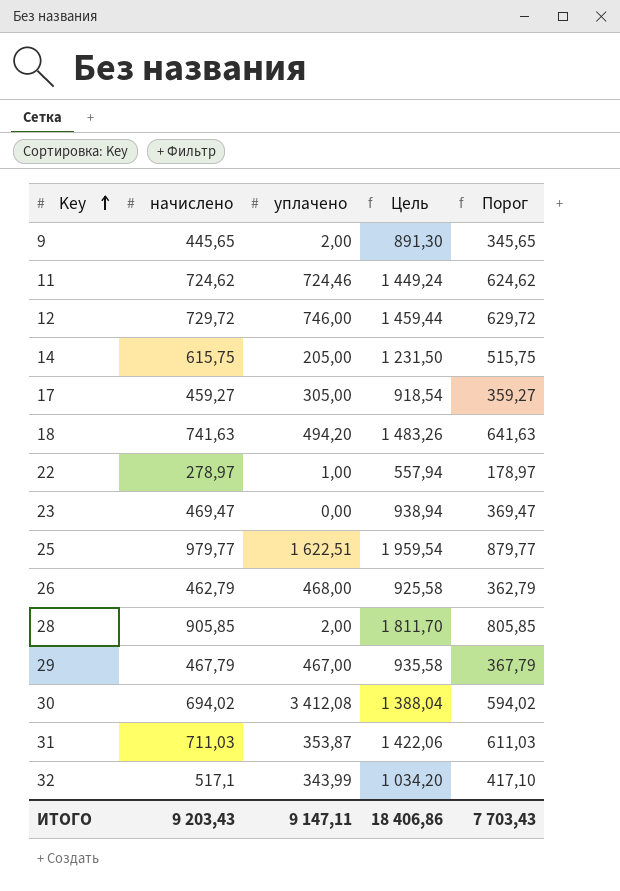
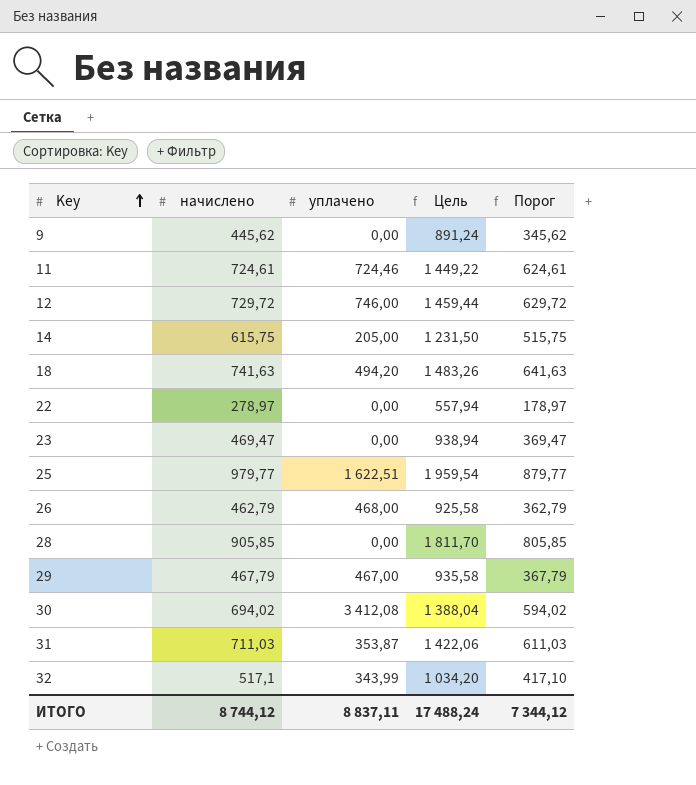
row 17: 459,27 | 305,00 | 918,54 | 359,27 -> none
9 | начислено: 445,65 -> 445,62
9 | уплачено: 2,00 -> 0,00
9 | Цель: 891,30 -> 891,24
9 | Порог: 345,65 -> 345,62
11 | начислено: 724,62 -> 724,61
11 | Цель: 1 449,24 -> 1 449,22
11 | Порог: 624,62 -> 624,61
22 | уплачено: 1,00 -> 0,00
28 | уплачено: 2,00 -> 0,00
ИТОГО | начислено: 9 203,43 -> 8 744,12
ИТОГО | уплачено: 9 147,11 -> 8 837,11
ИТОГО | Цель: 18 406,86 -> 17 488,24
ИТОГО | Порог: 7 703,43 -> 7 344,12

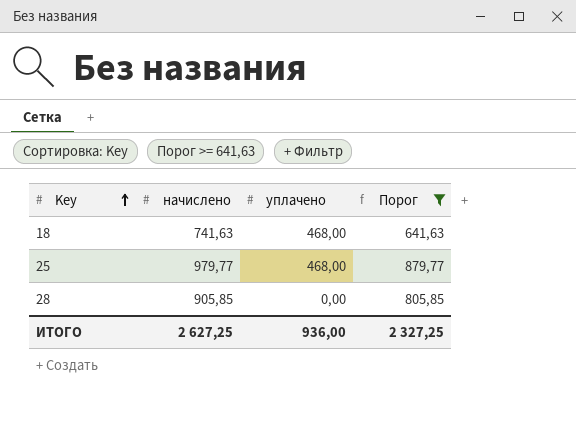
filter: none -> Порог >= 641,63
column Цель | formula: [начислено] * 2 -> none
18 | уплачено: 494,20 -> 468,00
25 | уплачено: 1 622,51 -> 468,00
ИТОГО | начислено: 8 744,12 -> 2 627,25
ИТОГО | уплачено: 8 837,11 -> 936,00
ИТОГО | Порог: 7 344,12 -> 2 327,25

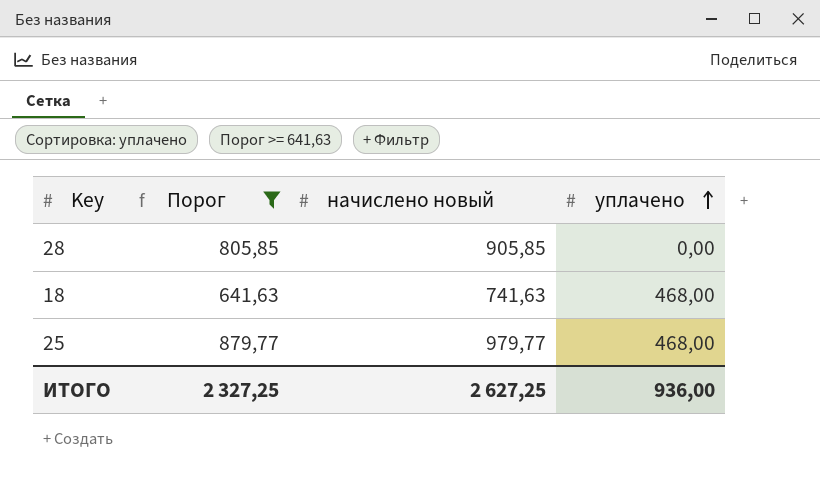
row order: Key ascending -> уплачено ascending
column Порог | position: 4 -> 2
column name: начислено -> начислено новый

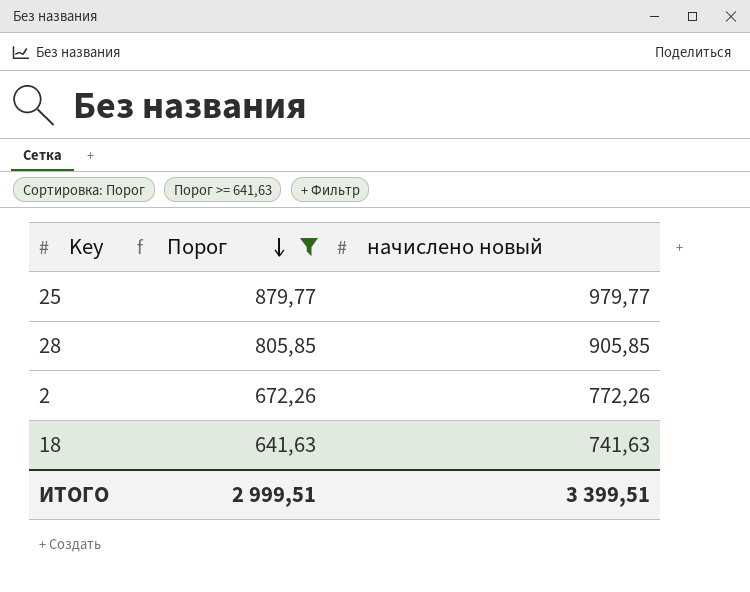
row order: уплачено ascending -> Порог descending
column уплачено | position: 4 -> none
row 2: none -> 672,26 | 772,26
ИТОГО | Порог: 2 327,25 -> 2 999,51
ИТОГО | начислено новый: 2 627,25 -> 3 399,51

